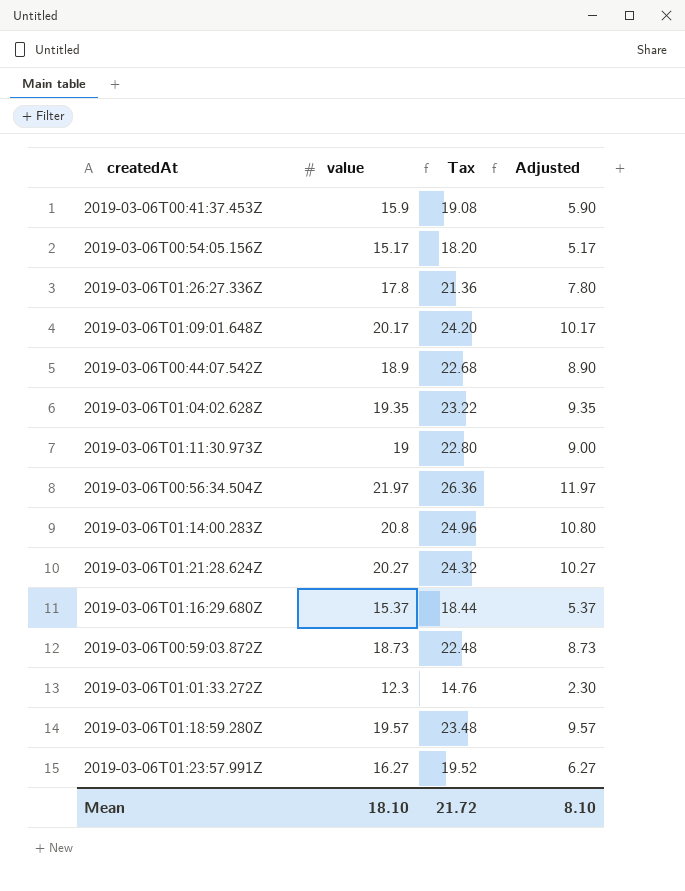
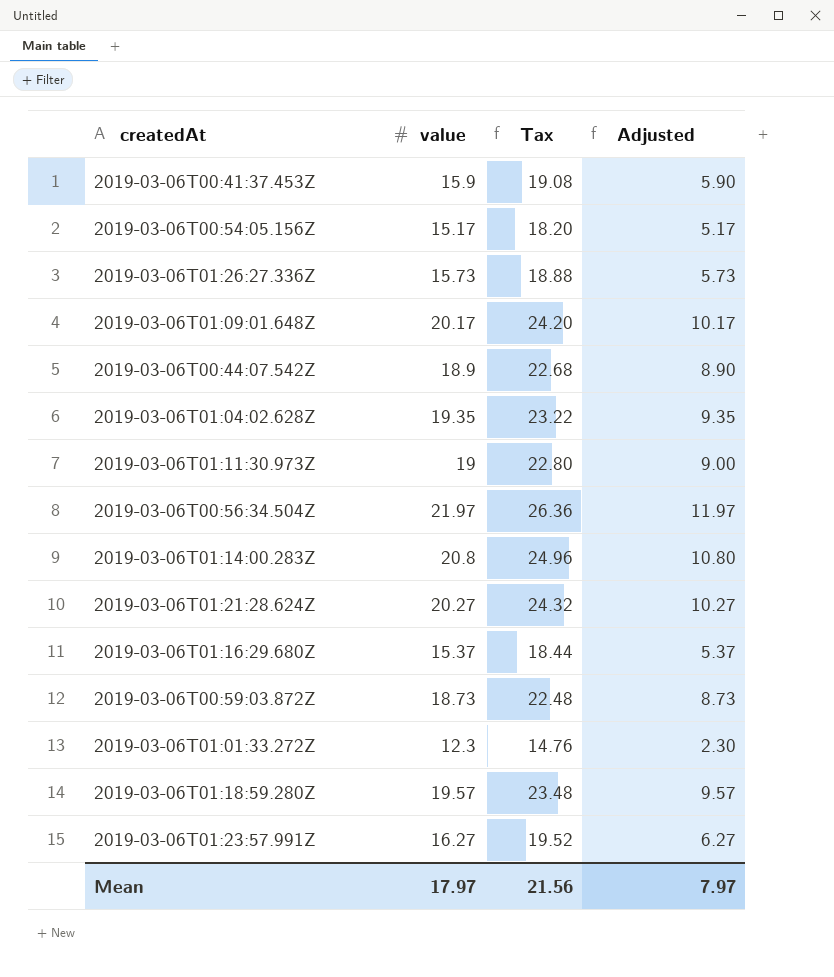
2019-03-06T01:26:27.336Z | value: 17.8 -> 15.73
2019-03-06T01:26:27.336Z | Tax: 21.36 -> 18.88
2019-03-06T01:26:27.336Z | Adjusted: 7.80 -> 5.73
Mean | value: 18.10 -> 17.97
Mean | Tax: 21.72 -> 21.56
Mean | Adjusted: 8.10 -> 7.97

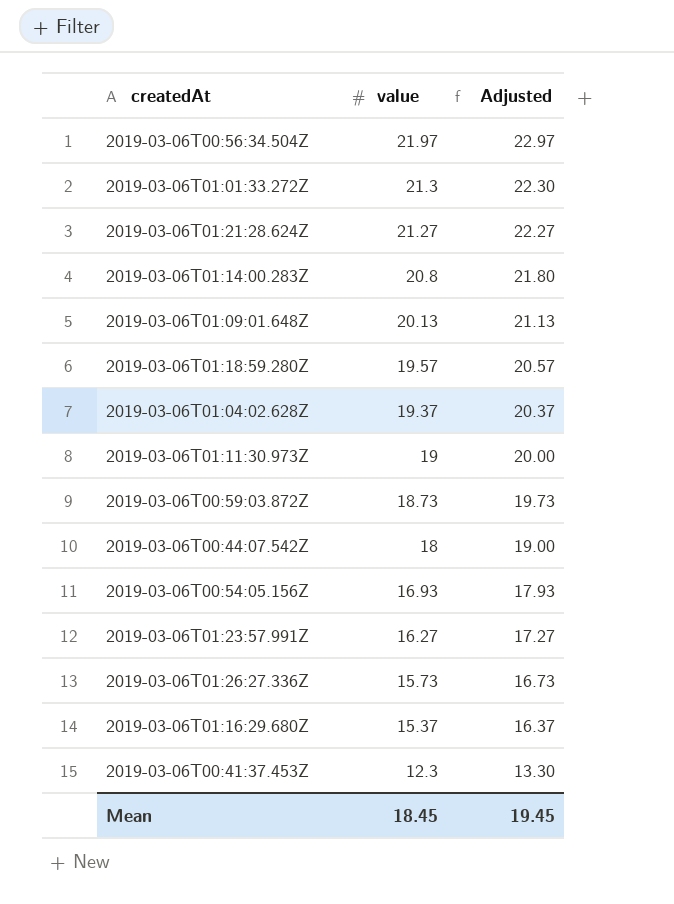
row order: none -> value descending
column Tax | formula: [value] * 1.2 -> none
column Adjusted | formula: [value] - 10 -> [value] + 1
2019-03-06T01:01:33.272Z | value: 12.3 -> 21.3
2019-03-06T01:21:28.624Z | value: 20.27 -> 21.27
2019-03-06T01:09:01.648Z | value: 20.17 -> 20.13
2019-03-06T01:04:02.628Z | value: 19.35 -> 19.37
2019-03-06T00:44:07.542Z | value: 18.9 -> 18
2019-03-06T00:54:05.156Z | value: 15.17 -> 16.93
2019-03-06T00:41:37.453Z | value: 15.9 -> 12.3
Mean | value: 17.97 -> 18.45
Mean | Adjusted: 7.97 -> 19.45

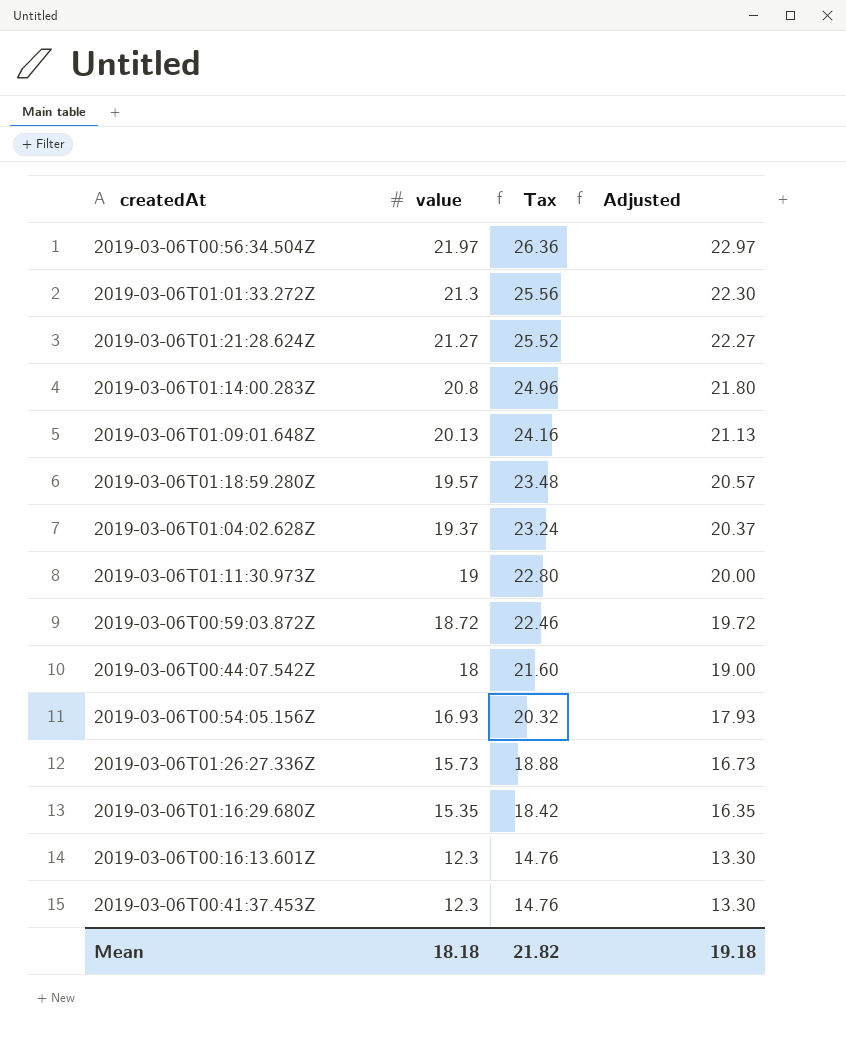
column Tax | formula: none -> [value] * 1.2
row 2019-03-06T01:23:57.991Z: 16.27 | 17.27 -> none
2019-03-06T00:59:03.872Z | value: 18.73 -> 18.72
2019-03-06T00:59:03.872Z | Adjusted: 19.73 -> 19.72
2019-03-06T01:16:29.680Z | value: 15.37 -> 15.35
2019-03-06T01:16:29.680Z | Adjusted: 16.37 -> 16.35
row 2019-03-06T00:16:13.601Z: none -> 12.3 | 14.76 | 13.30
Mean | value: 18.45 -> 18.18
Mean | Adjusted: 19.45 -> 19.18

